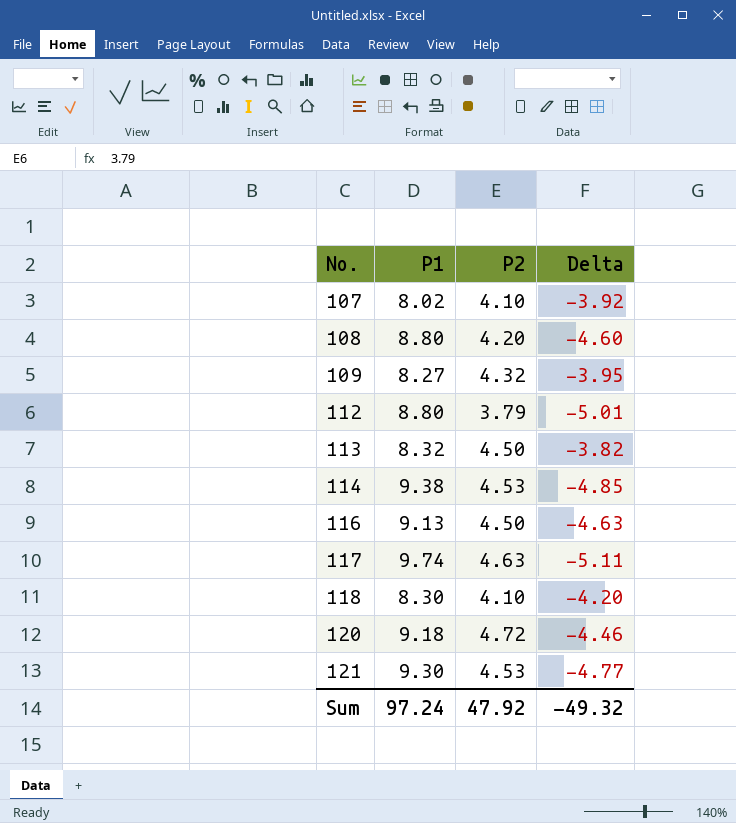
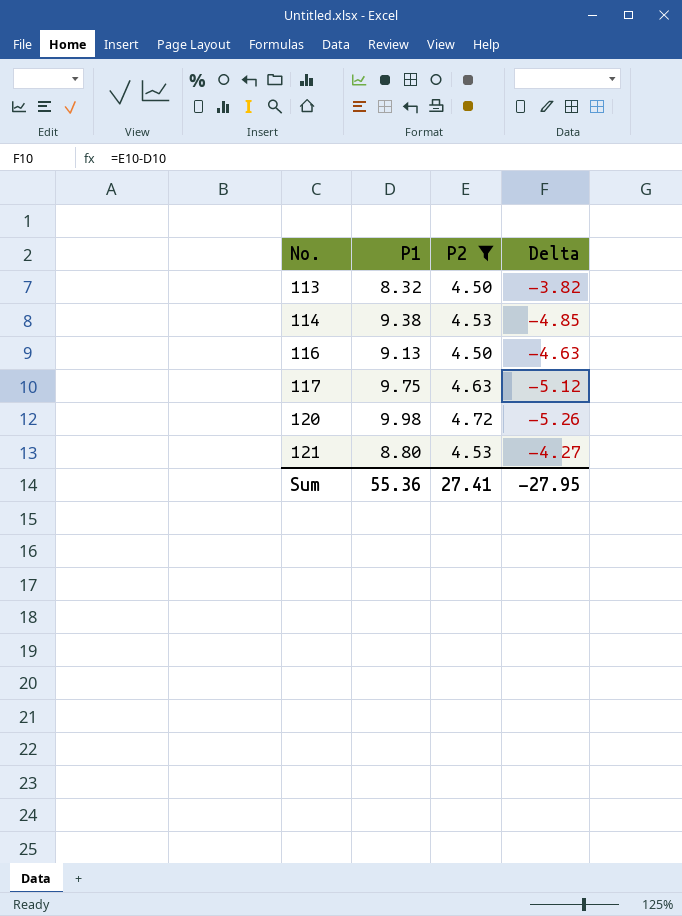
filter: none -> P2 >= 4.50
117 | P1: 9.74 -> 9.75
117 | Delta: -5.11 -> -5.12
120 | P1: 9.18 -> 9.98
120 | Delta: -4.46 -> -5.26
121 | P1: 9.30 -> 8.80
121 | Delta: -4.77 -> -4.27
Sum | P1: 97.24 -> 55.36
Sum | P2: 47.92 -> 27.41
Sum | Delta: -49.32 -> -27.95

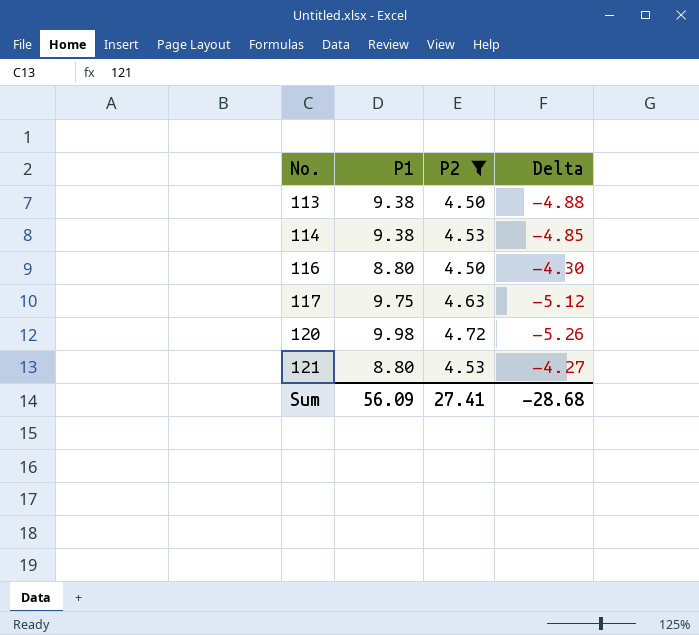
113 | P1: 8.32 -> 9.38
113 | Delta: -3.82 -> -4.88
116 | P1: 9.13 -> 8.80
116 | Delta: -4.63 -> -4.30
Sum | P1: 55.36 -> 56.09
Sum | Delta: -27.95 -> -28.68

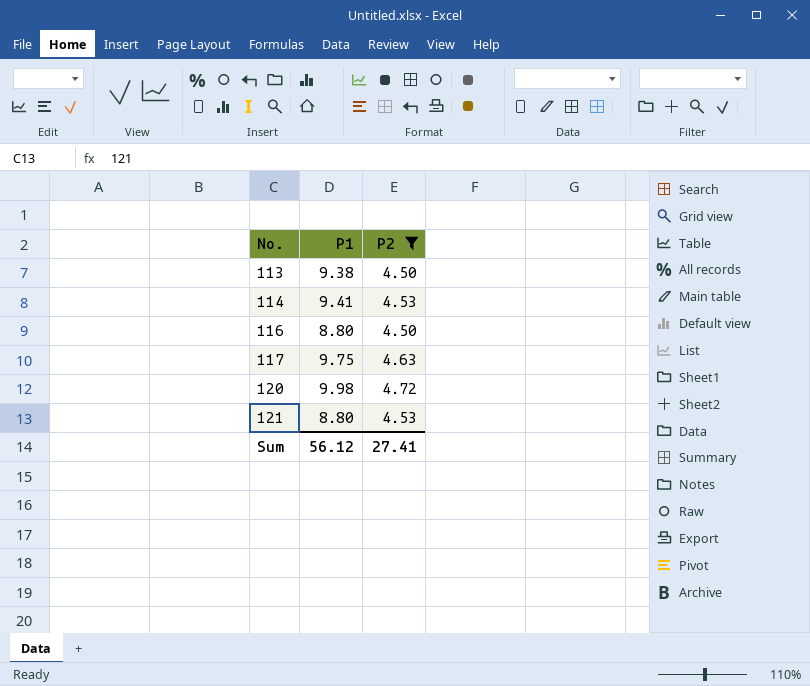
column Delta | formula: [P2] - [P1] -> none
114 | P1: 9.38 -> 9.41
Sum | P1: 56.09 -> 56.12

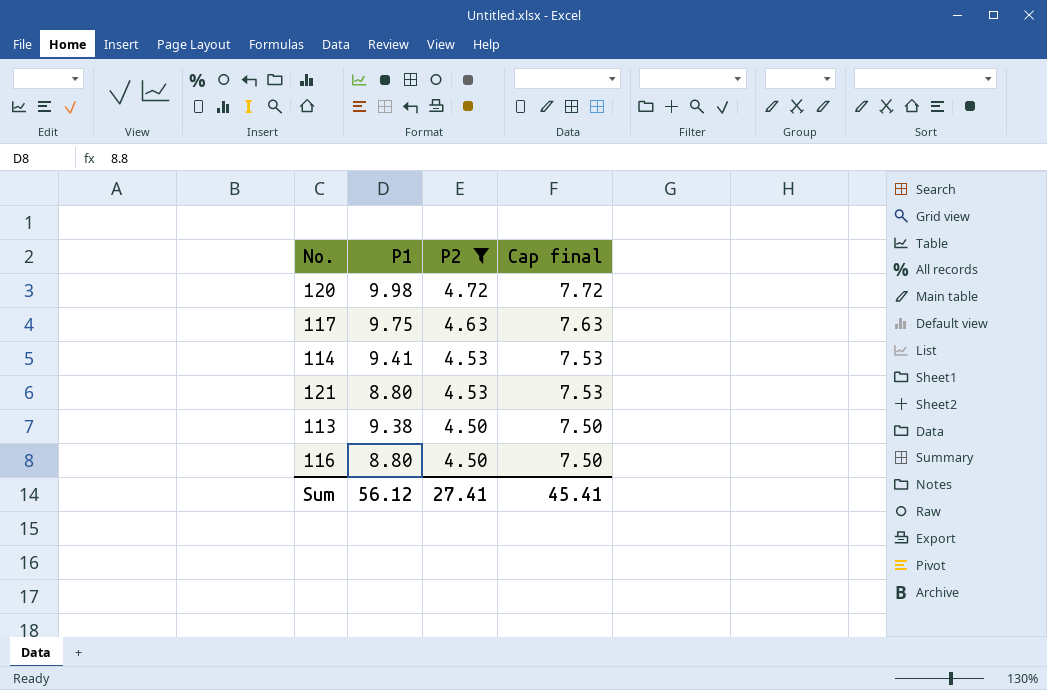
row order: No. ascending -> P2 descending
column Cap final | formula: none -> [P2] + 3

